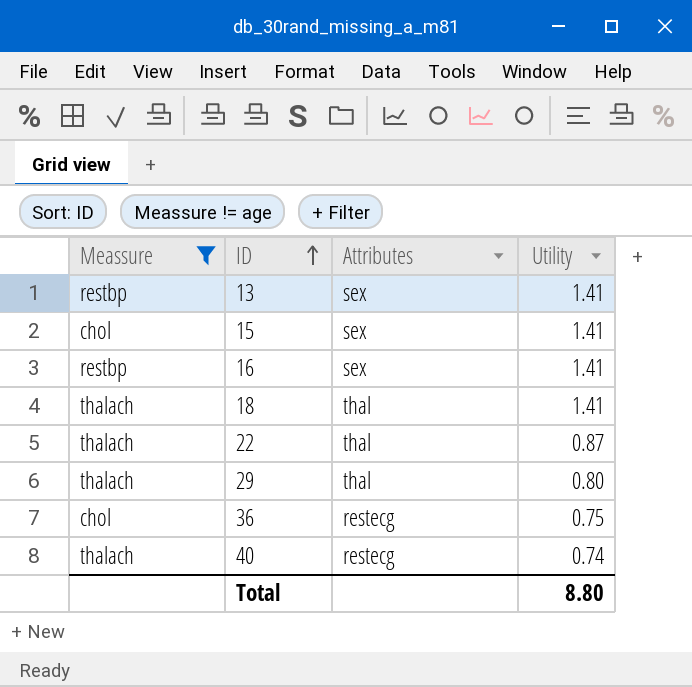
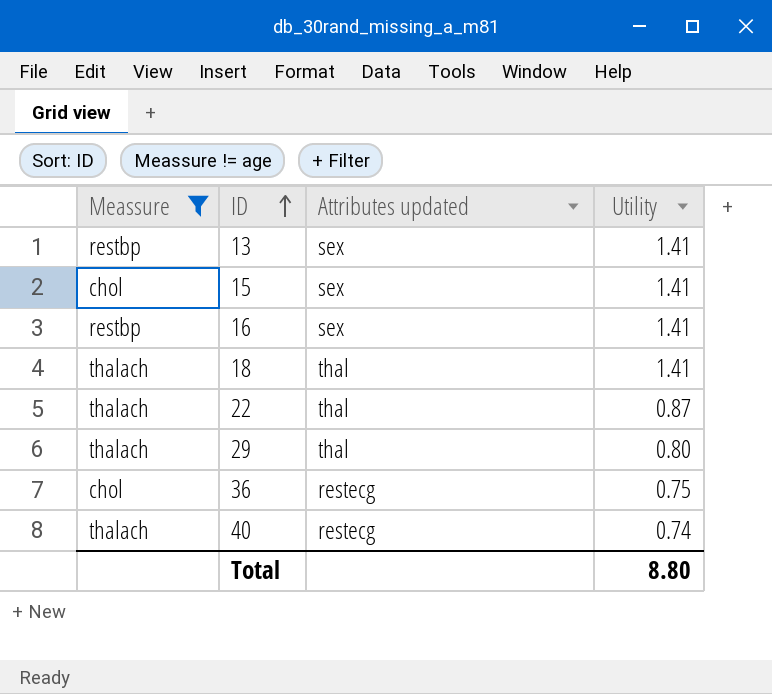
column name: Attributes -> Attributes updated

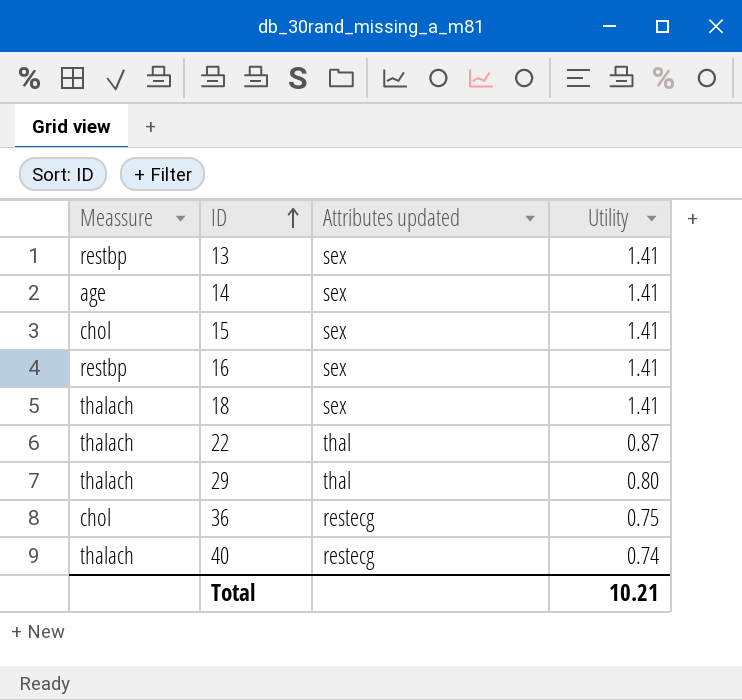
filter: Meassure != age -> none
18 | Attributes updated: thal -> sex
Total | Utility: 8.80 -> 10.21

